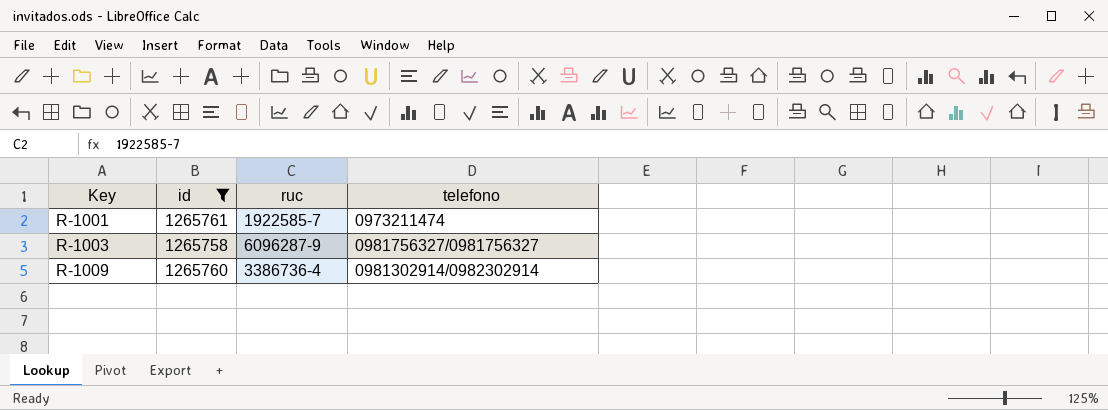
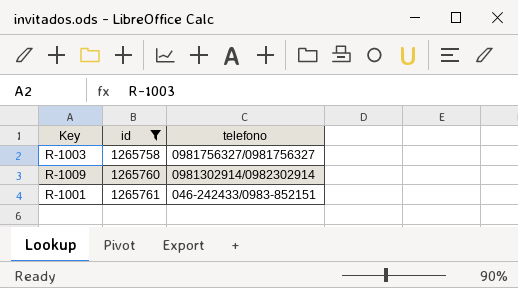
row order: Key ascending -> id ascending
column ruc | position: 3 -> none
R-1001 | telefono: 0973211474 -> 046-242433/0983-852151

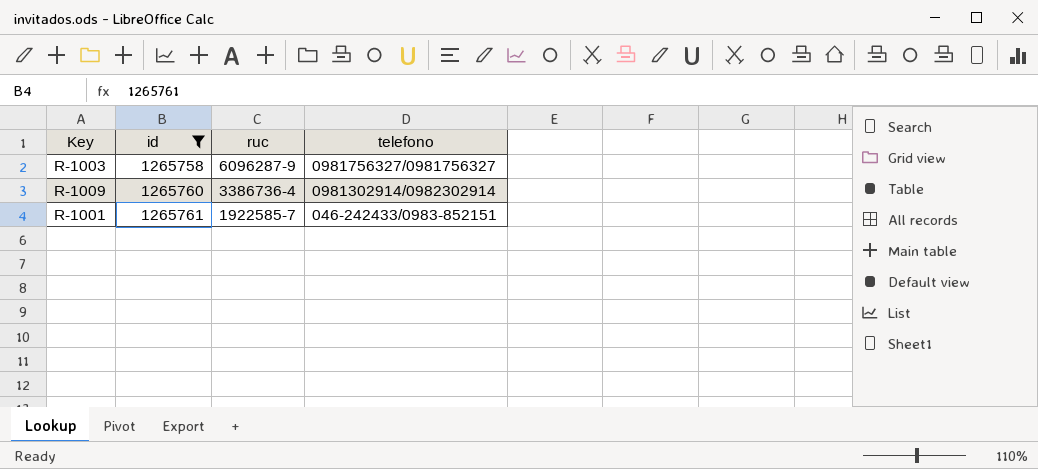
column ruc | position: none -> 3

